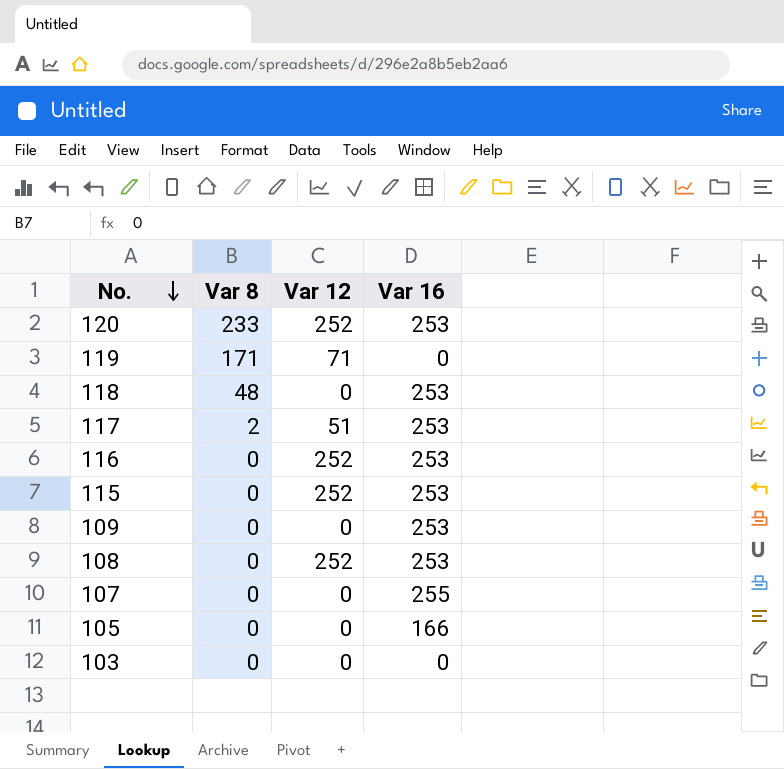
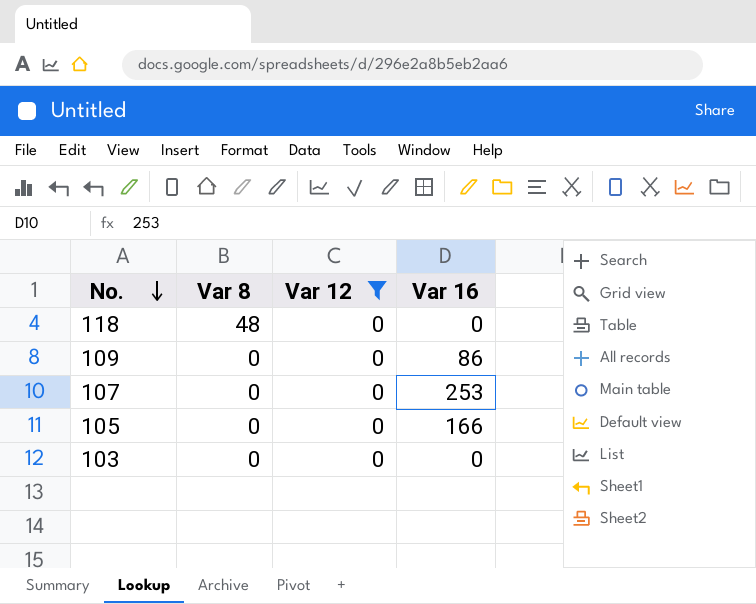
filter: none -> Var 12 = 0
118 | Var 16: 253 -> 0
109 | Var 16: 253 -> 86
107 | Var 16: 255 -> 253

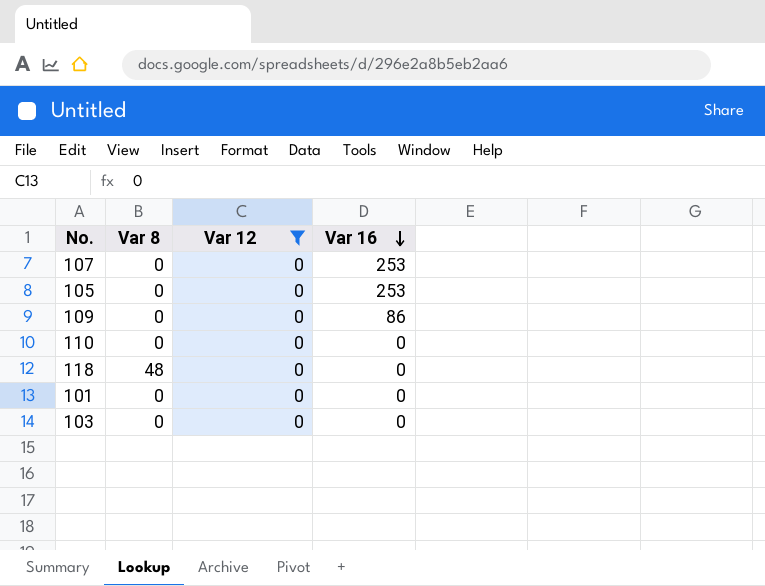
row order: No. descending -> Var 16 descending
105 | Var 16: 166 -> 253
row 110: none -> 0 | 0 | 0
row 101: none -> 0 | 0 | 0

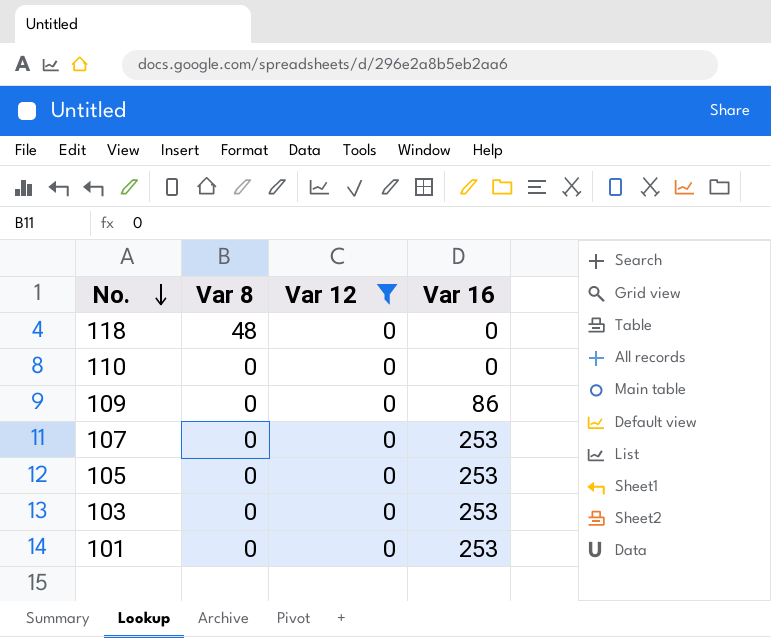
row order: Var 16 descending -> No. descending
103 | Var 16: 0 -> 253
101 | Var 16: 0 -> 253

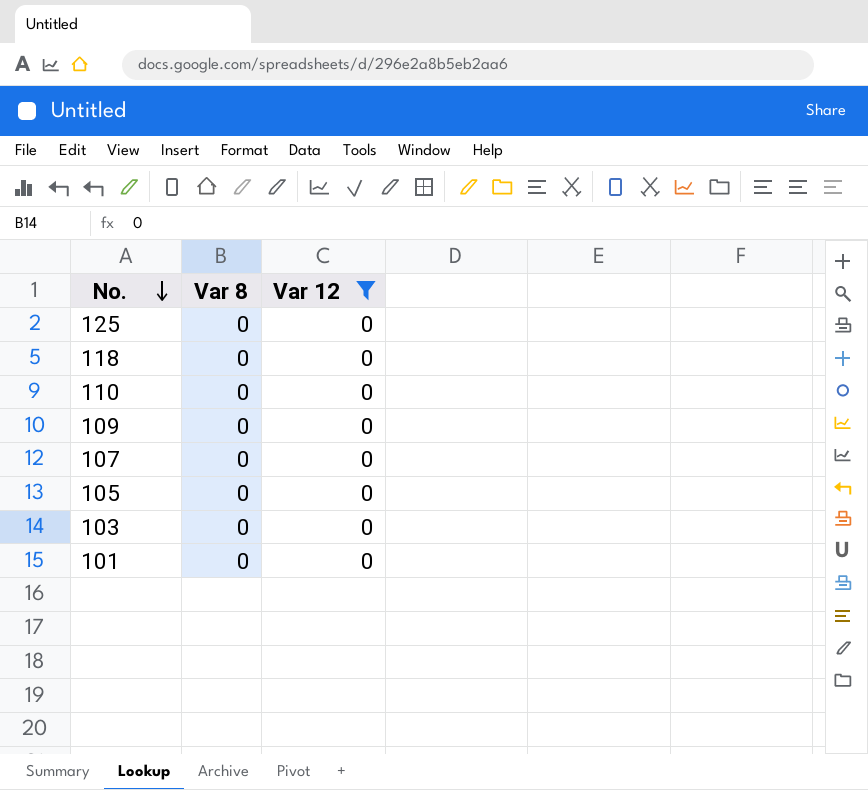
column Var 16 | position: 4 -> none
row 125: none -> 0 | 0
118 | Var 8: 48 -> 0

